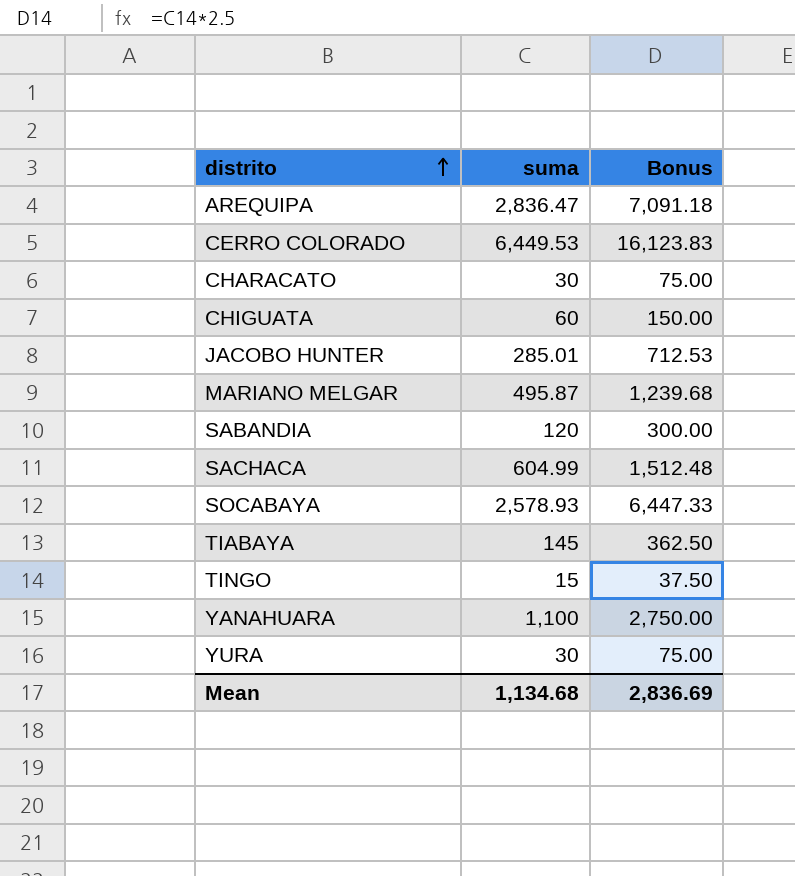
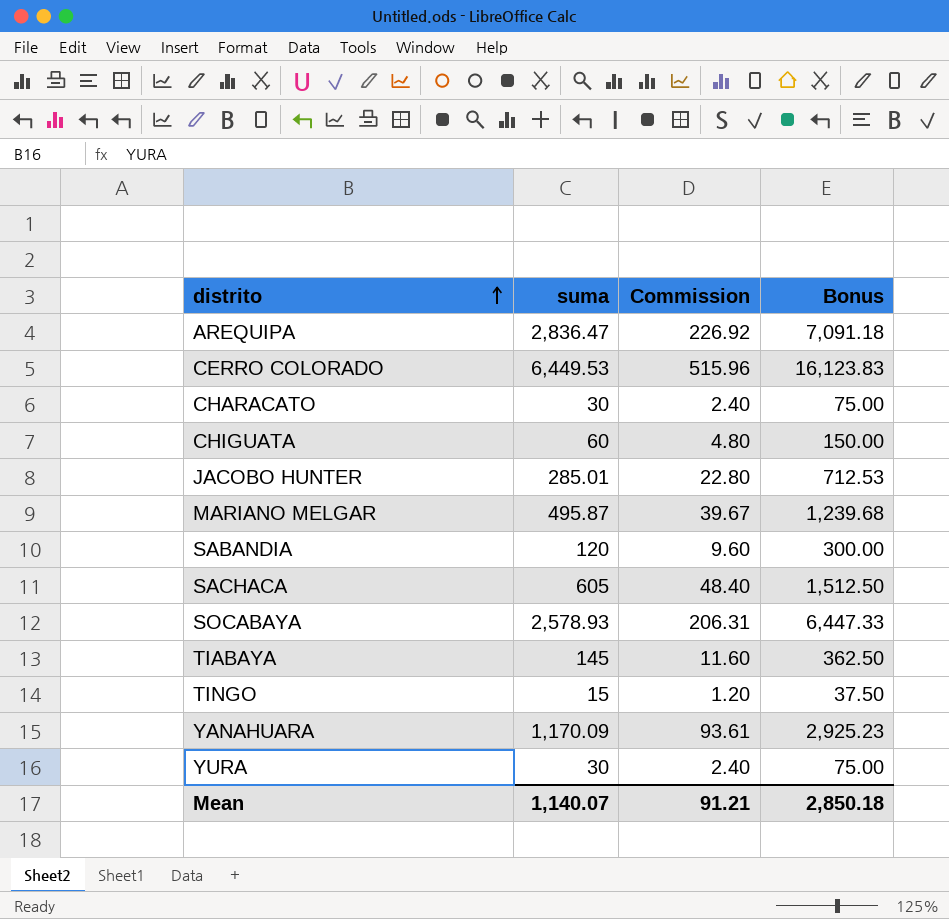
column Commission | formula: none -> [suma] * 0.08
SACHACA | suma: 604.99 -> 605
SACHACA | Bonus: 1,512.48 -> 1,512.50
YANAHUARA | suma: 1,100 -> 1,170.09
YANAHUARA | Bonus: 2,750.00 -> 2,925.23
Mean | suma: 1,134.68 -> 1,140.07
Mean | Bonus: 2,836.69 -> 2,850.18

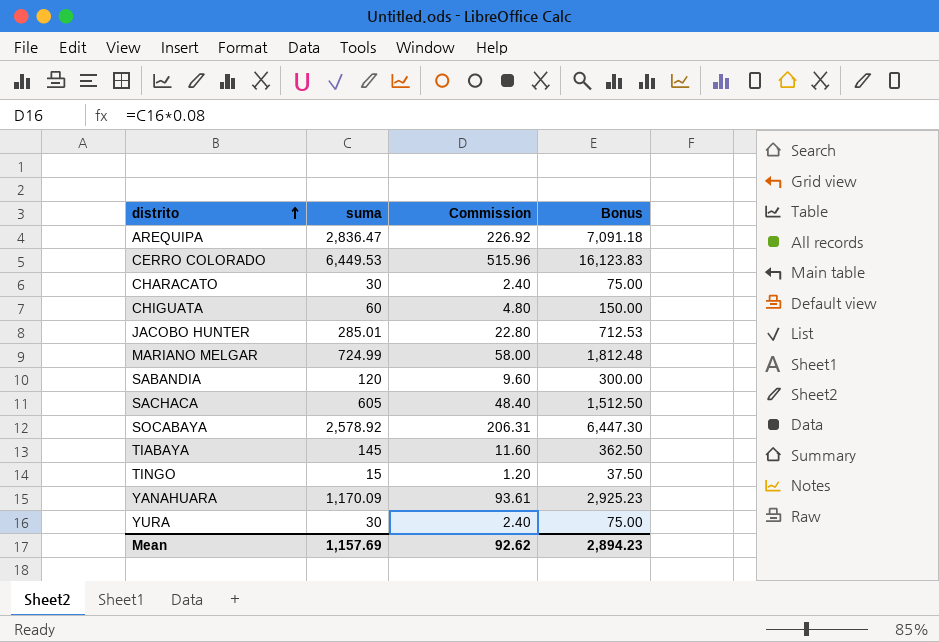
MARIANO MELGAR | suma: 495.87 -> 724.99
MARIANO MELGAR | Commission: 39.67 -> 58.00
MARIANO MELGAR | Bonus: 1,239.68 -> 1,812.48
SOCABAYA | suma: 2,578.93 -> 2,578.92
SOCABAYA | Bonus: 6,447.33 -> 6,447.30
Mean | suma: 1,140.07 -> 1,157.69
Mean | Commission: 91.21 -> 92.62
Mean | Bonus: 2,850.18 -> 2,894.23

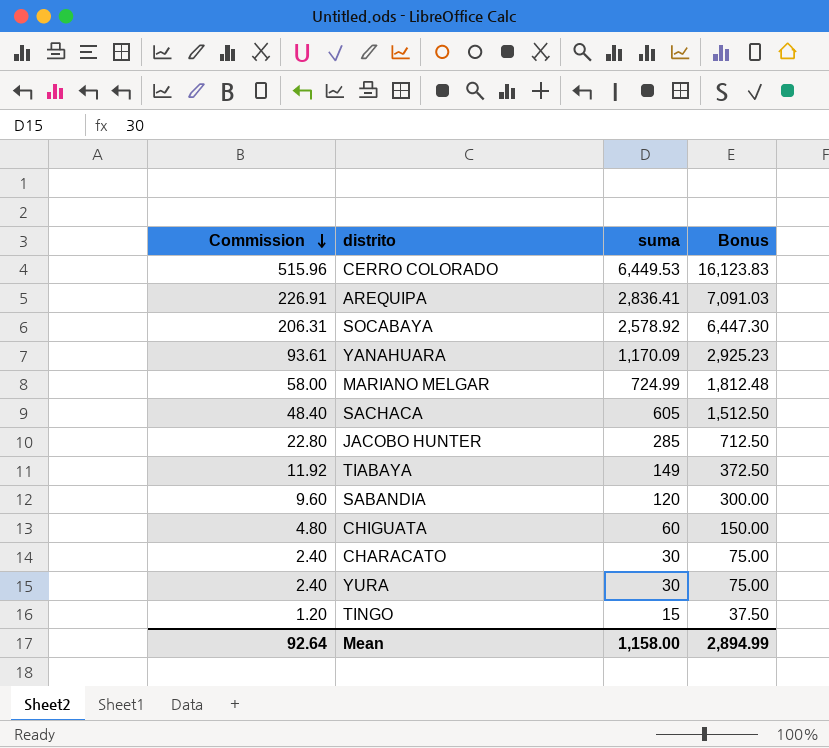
row order: distrito ascending -> Commission descending
column Commission | position: 3 -> 1
AREQUIPA | Commission: 226.92 -> 226.91
AREQUIPA | suma: 2,836.47 -> 2,836.41
AREQUIPA | Bonus: 7,091.18 -> 7,091.03
JACOBO HUNTER | suma: 285.01 -> 285
JACOBO HUNTER | Bonus: 712.53 -> 712.50
TIABAYA | Commission: 11.60 -> 11.92
TIABAYA | suma: 145 -> 149
TIABAYA | Bonus: 362.50 -> 372.50
Mean | Commission: 92.62 -> 92.64
Mean | suma: 1,157.69 -> 1,158.00
Mean | Bonus: 2,894.23 -> 2,894.99

